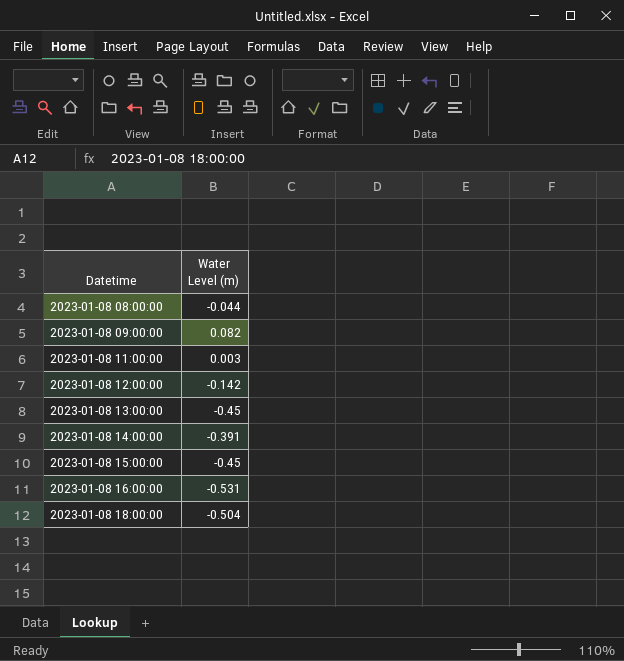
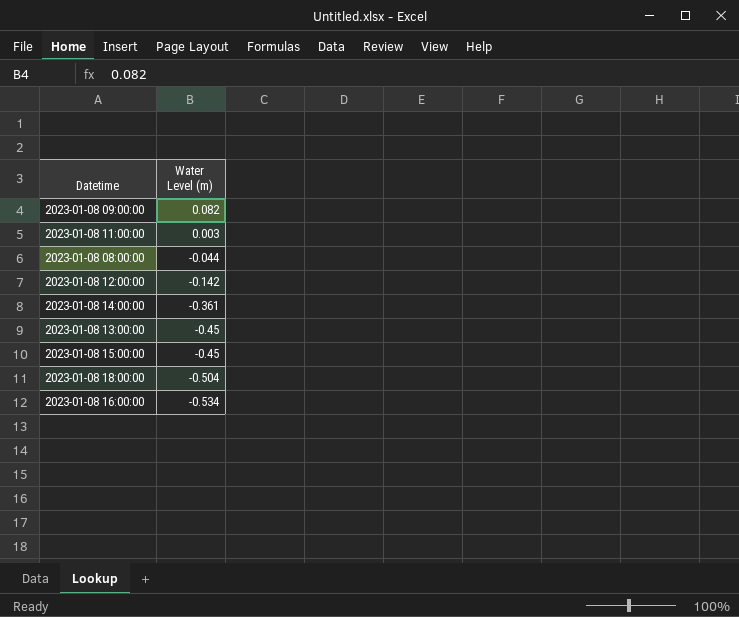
row order: Datetime ascending -> Water Level (m) descending
2023-01-08 14:00:00 | Water Level (m): -0.391 -> -0.361
2023-01-08 16:00:00 | Water Level (m): -0.531 -> -0.534

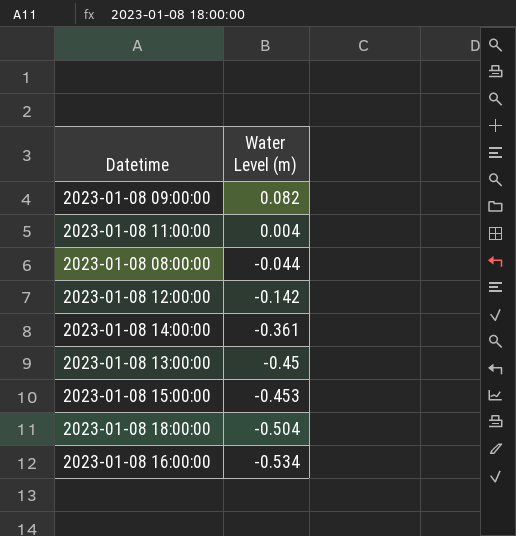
2023-01-08 11:00:00 | Water Level (m): 0.003 -> 0.004
2023-01-08 15:00:00 | Water Level (m): -0.45 -> -0.453

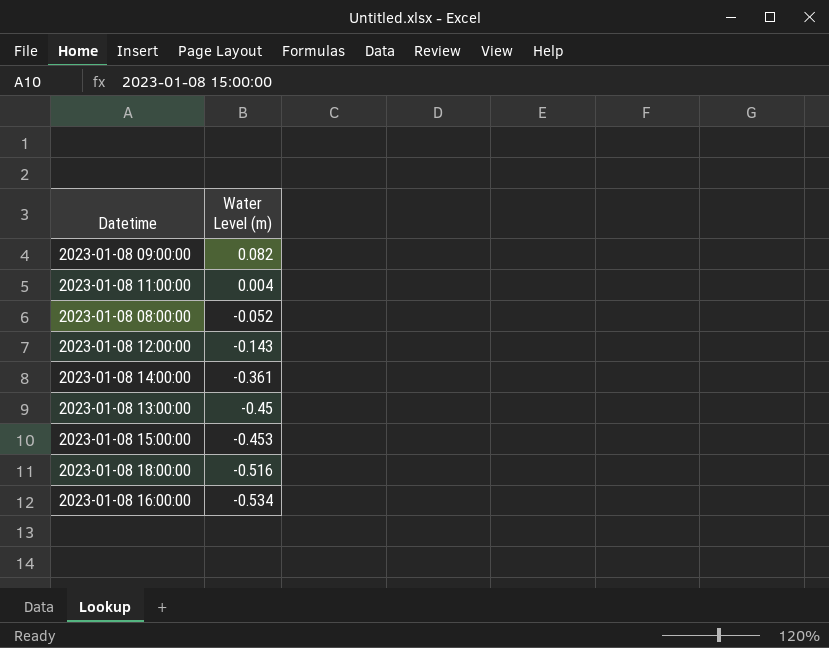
2023-01-08 08:00:00 | Water Level (m): -0.044 -> -0.052
2023-01-08 12:00:00 | Water Level (m): -0.142 -> -0.143
2023-01-08 18:00:00 | Water Level (m): -0.504 -> -0.516

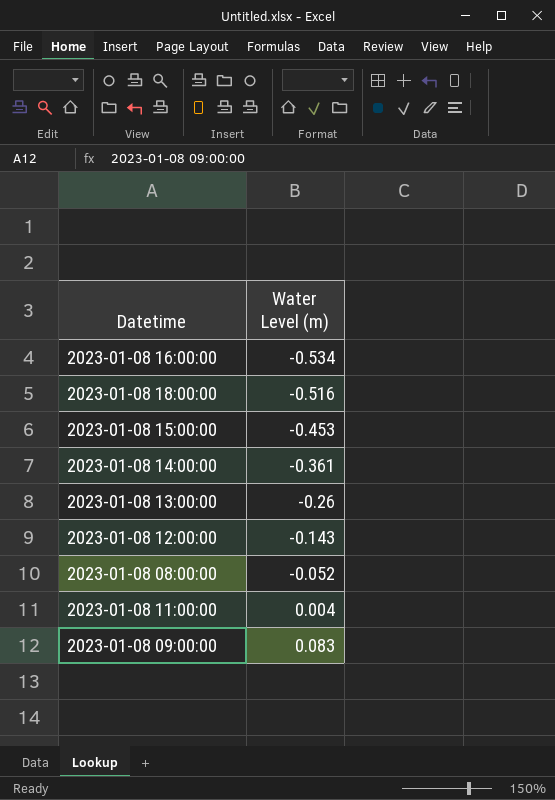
row order: Water Level (m) descending -> Water Level (m) ascending
2023-01-08 13:00:00 | Water Level (m): -0.45 -> -0.26
2023-01-08 09:00:00 | Water Level (m): 0.082 -> 0.083

